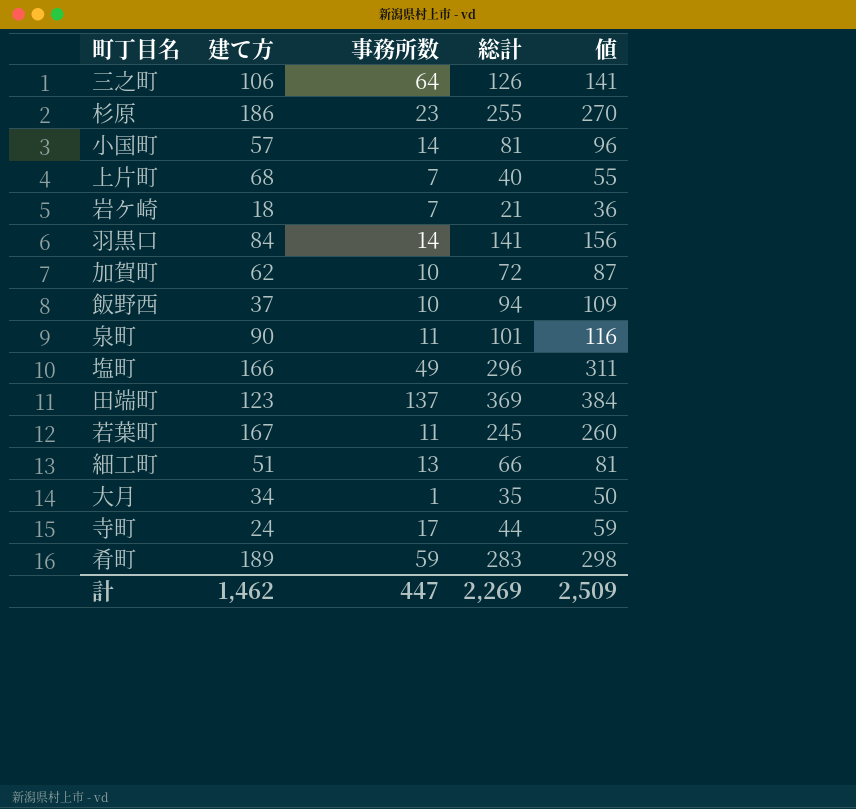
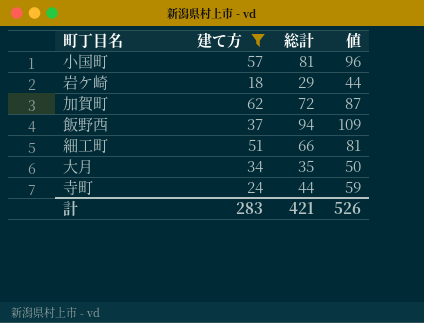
filter: none -> 建て方 <= 62
column 事務所数 | position: 3 -> none
岩ケ崎 | 総計: 21 -> 29
岩ケ崎 | 値: 36 -> 44
計 | 建て方: 1,462 -> 283
計 | 総計: 2,269 -> 421
計 | 値: 2,509 -> 526

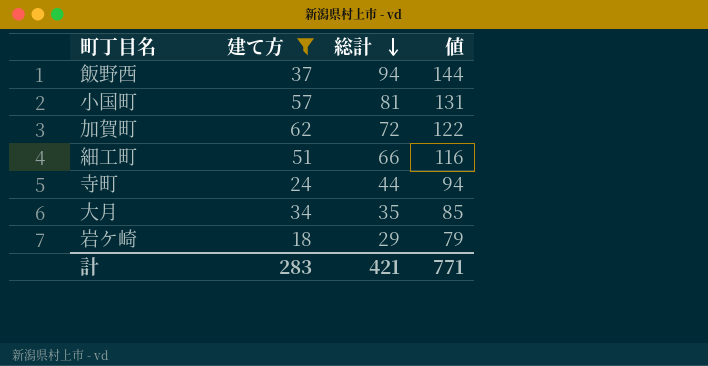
row order: none -> 総計 descending
column 値 | formula: [総計] + 15 -> [総計] + 50
計 | 値: 526 -> 771

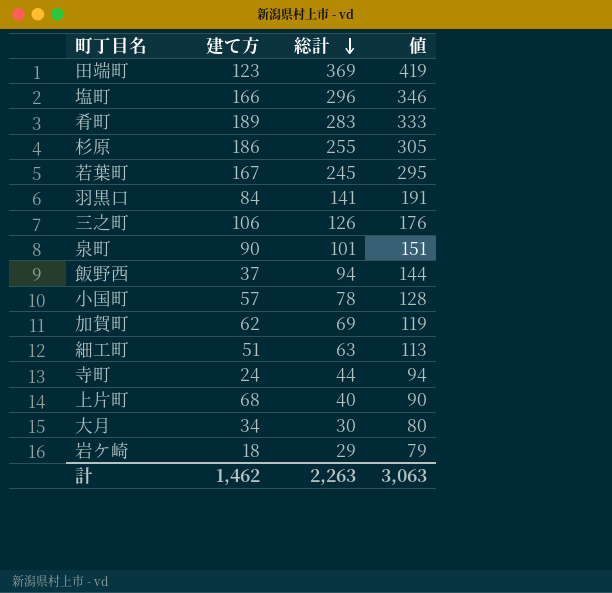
filter: 建て方 <= 62 -> none
小国町 | 総計: 81 -> 78
小国町 | 値: 131 -> 128
加賀町 | 総計: 72 -> 69
加賀町 | 値: 122 -> 119
細工町 | 総計: 66 -> 63
細工町 | 値: 116 -> 113
大月 | 総計: 35 -> 30
大月 | 値: 85 -> 80
計 | 建て方: 283 -> 1,462
計 | 総計: 421 -> 2,263
計 | 値: 771 -> 3,063

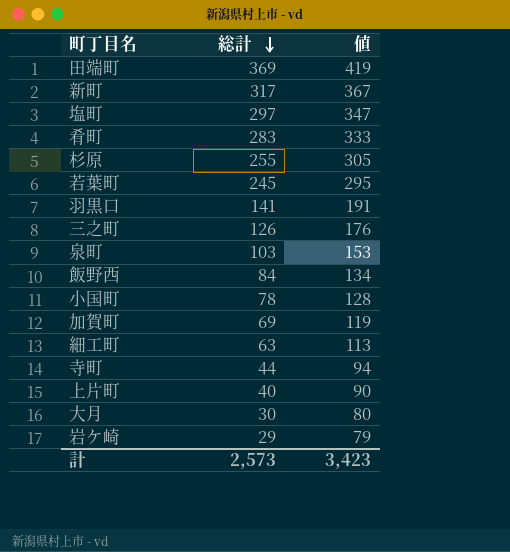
column 建て方 | position: 2 -> none
row 新町: none -> 317 | 367
塩町 | 総計: 296 -> 297
塩町 | 値: 346 -> 347
泉町 | 総計: 101 -> 103
泉町 | 値: 151 -> 153
飯野西 | 総計: 94 -> 84
飯野西 | 値: 144 -> 134
計 | 総計: 2,263 -> 2,573
計 | 値: 3,063 -> 3,423

